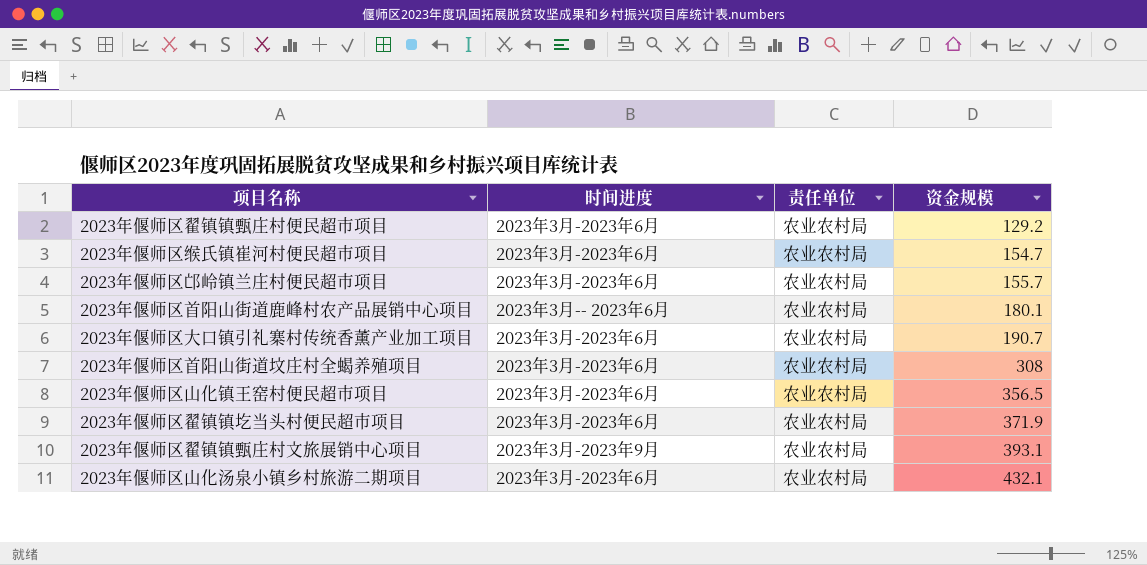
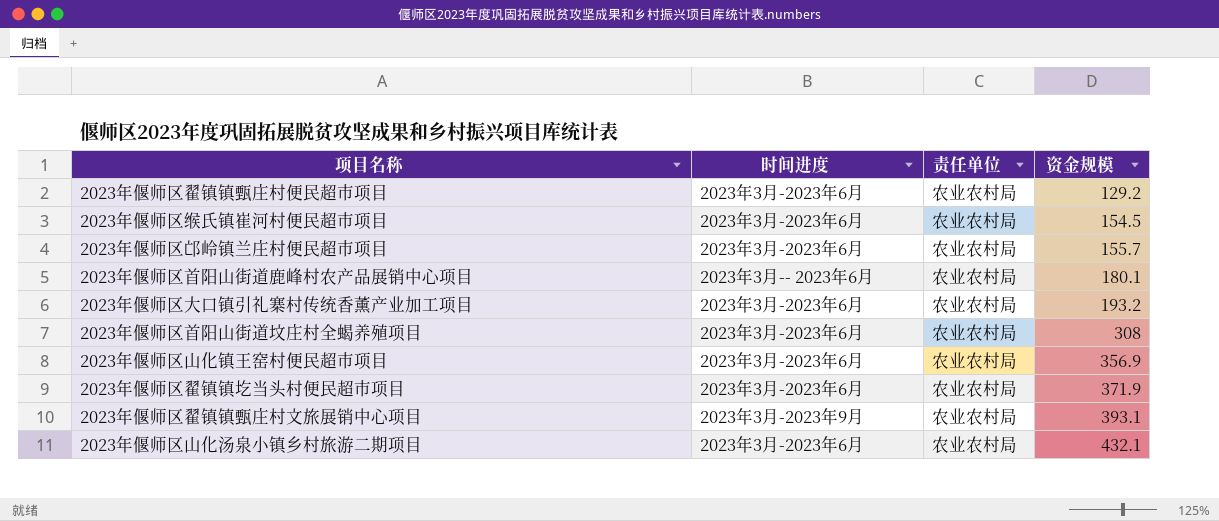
2023年偃师区缑氏镇崔河村便民超市项目 | 资金规模: 154.7 -> 154.5
2023年偃师区大口镇引礼寨村传统香薰产业加工项目 | 资金规模: 190.7 -> 193.2
2023年偃师区山化镇王窑村便民超市项目 | 资金规模: 356.5 -> 356.9

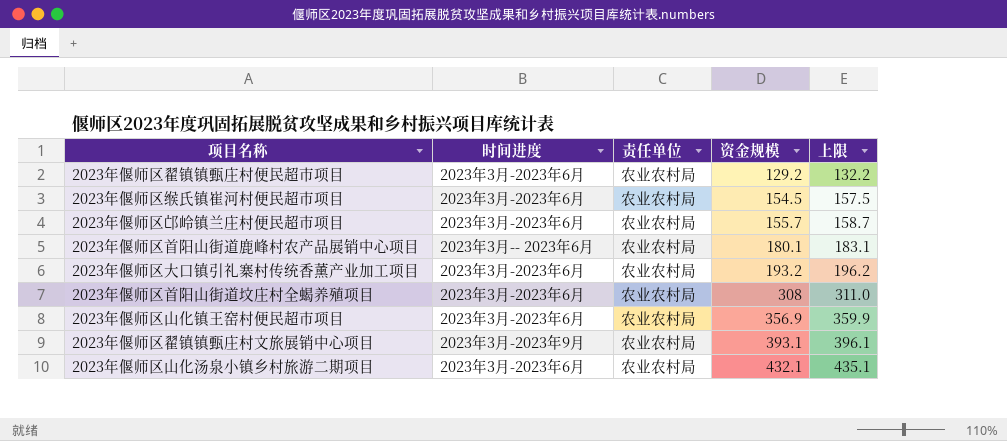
column 上限 | formula: none -> [资金规模] + 3
row 2023年偃师区翟镇镇圪当头村便民超市项目: 2023年3月-2023年6月 | 农业农村局 | 371.9 -> none

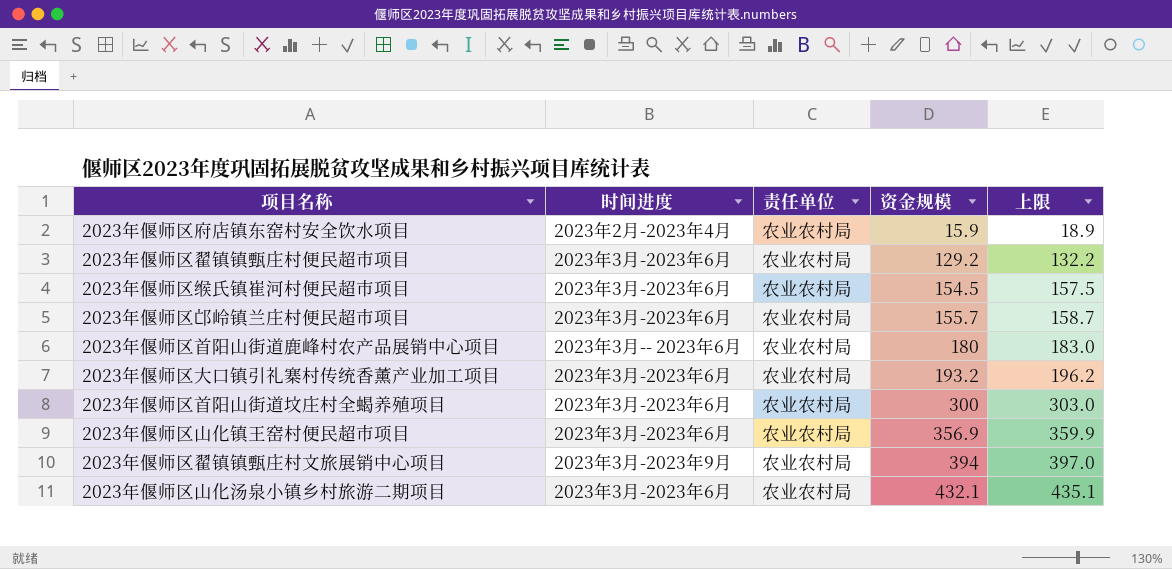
row 2023年偃师区府店镇东窑村安全饮水项目: none -> 2023年2月-2023年4月 | 农业农村局 | 15.9 | 18.9
2023年偃师区首阳山街道鹿峰村农产品展销中心项目 | 资金规模: 180.1 -> 180
2023年偃师区首阳山街道鹿峰村农产品展销中心项目 | 上限: 183.1 -> 183.0
2023年偃师区首阳山街道坟庄村全蝎养殖项目 | 资金规模: 308 -> 300
2023年偃师区首阳山街道坟庄村全蝎养殖项目 | 上限: 311.0 -> 303.0
2023年偃师区翟镇镇甄庄村文旅展销中心项目 | 资金规模: 393.1 -> 394
2023年偃师区翟镇镇甄庄村文旅展销中心项目 | 上限: 396.1 -> 397.0

